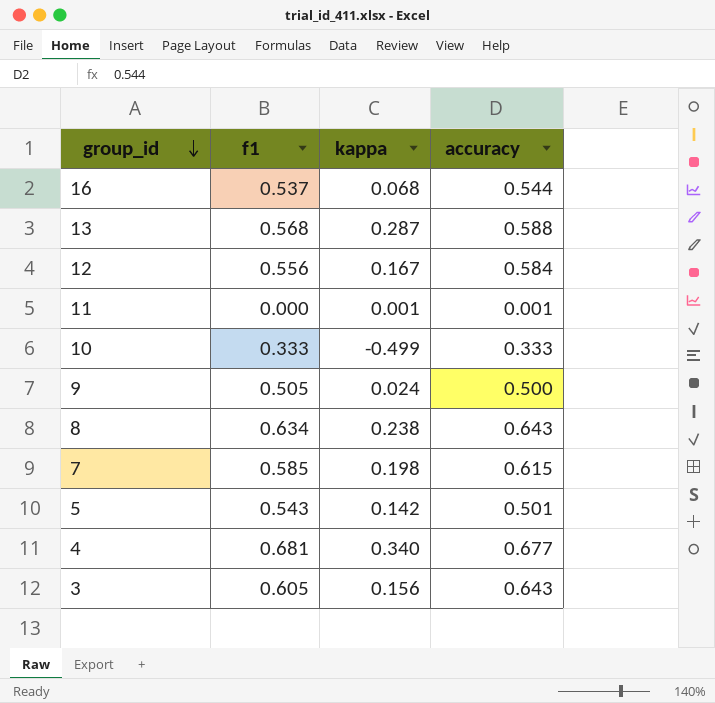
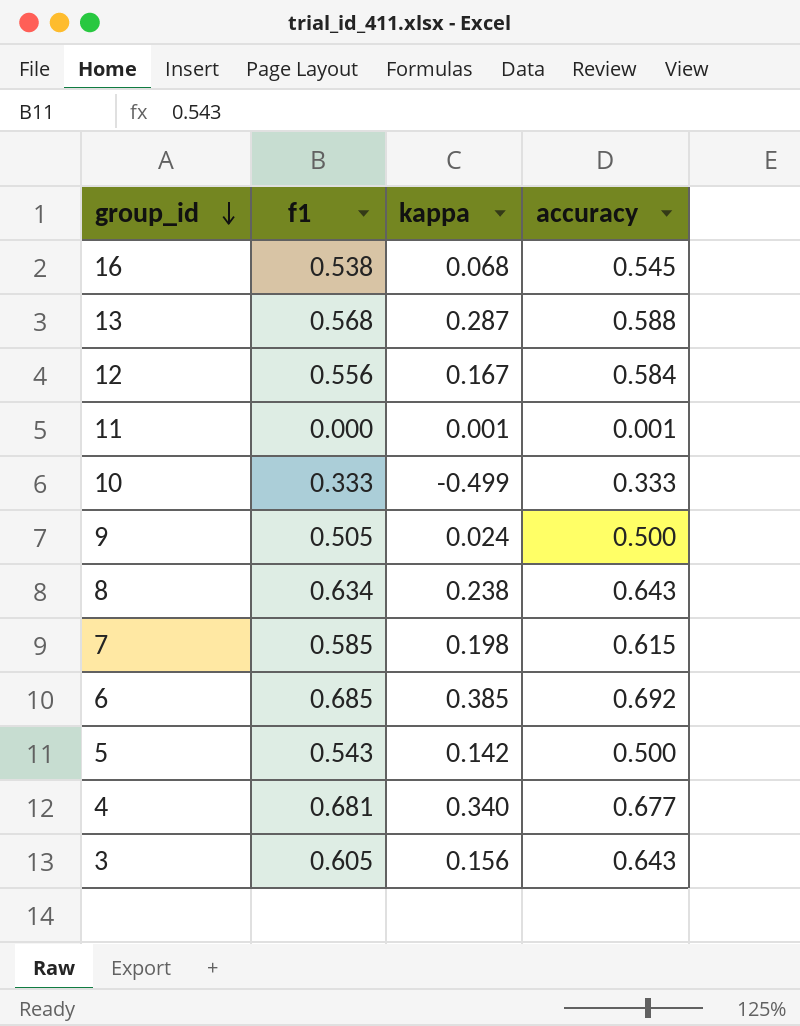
16 | f1: 0.537 -> 0.538
16 | accuracy: 0.544 -> 0.545
row 6: none -> 0.685 | 0.385 | 0.692
5 | accuracy: 0.501 -> 0.500

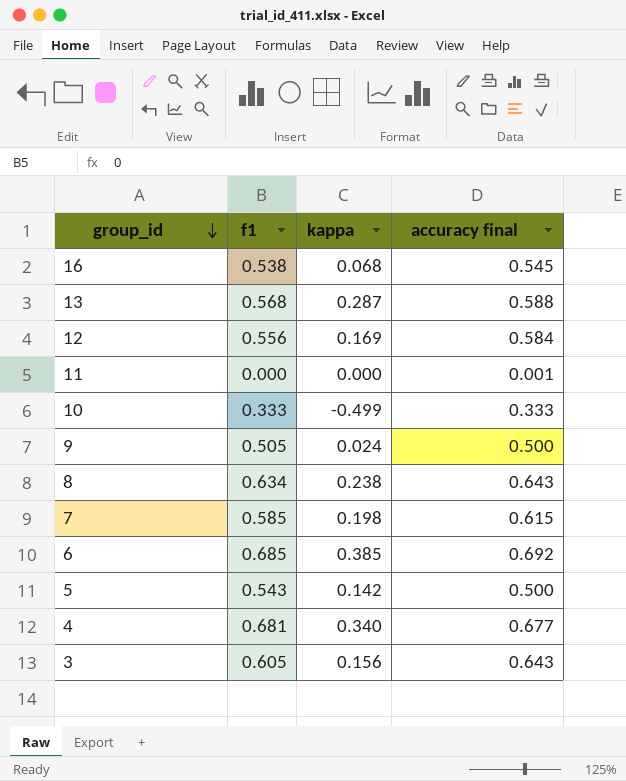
column name: accuracy -> accuracy final
12 | kappa: 0.167 -> 0.169
11 | kappa: 0.001 -> 0.000

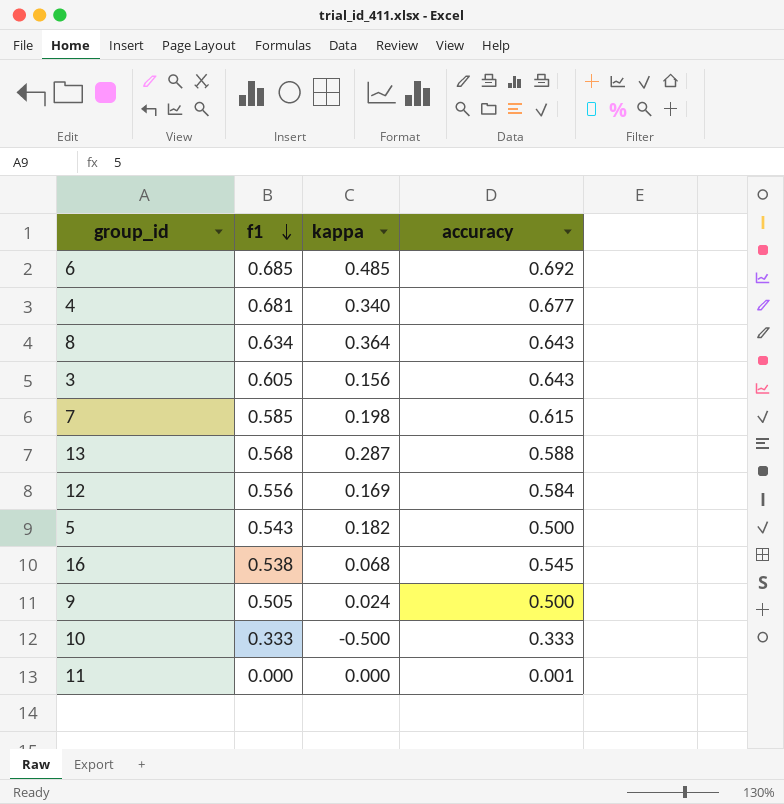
row order: group_id descending -> f1 descending
column name: accuracy final -> accuracy
6 | kappa: 0.385 -> 0.485
8 | kappa: 0.238 -> 0.364
5 | kappa: 0.142 -> 0.182
10 | kappa: -0.499 -> -0.500

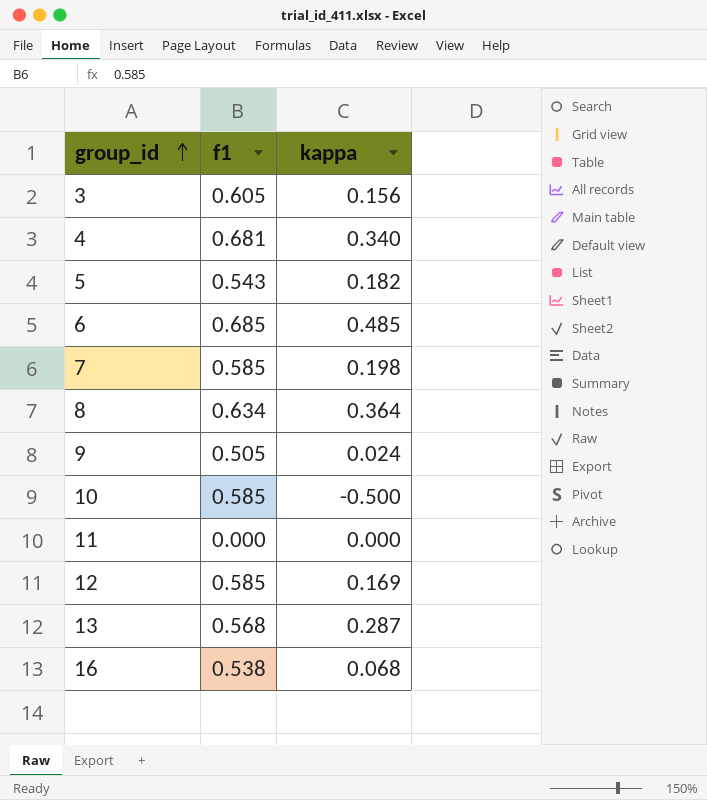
row order: f1 descending -> group_id ascending
column accuracy | position: 4 -> none
10 | f1: 0.333 -> 0.585
12 | f1: 0.556 -> 0.585

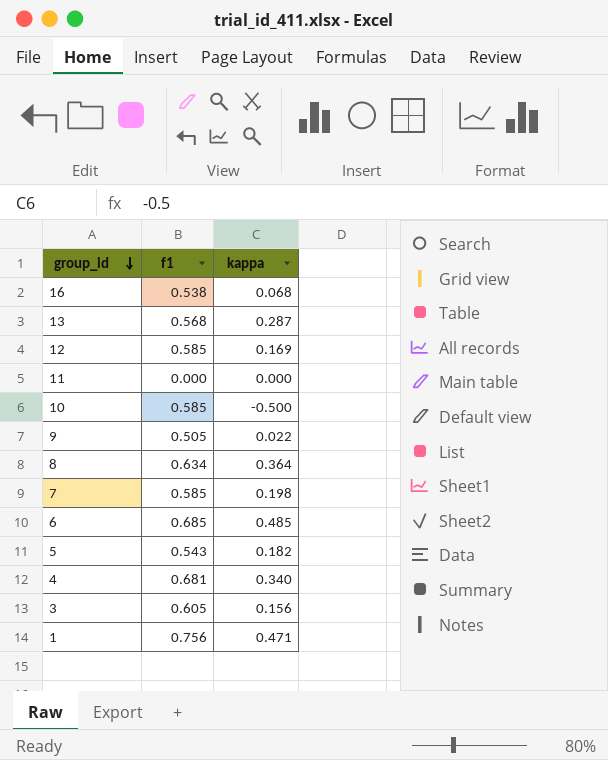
row order: group_id ascending -> group_id descending
9 | kappa: 0.024 -> 0.022
row 1: none -> 0.756 | 0.471

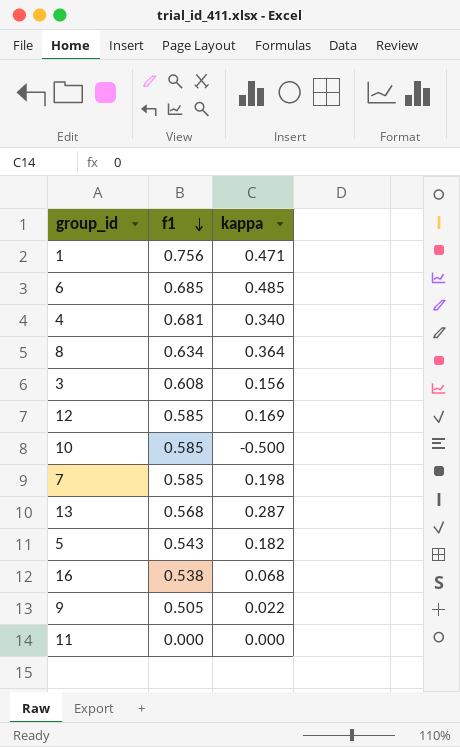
row order: group_id descending -> f1 descending
3 | f1: 0.605 -> 0.608

